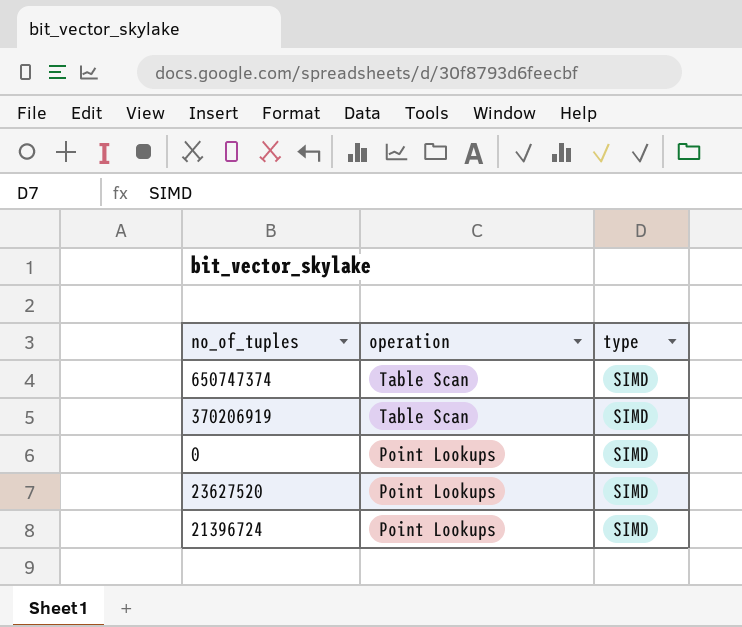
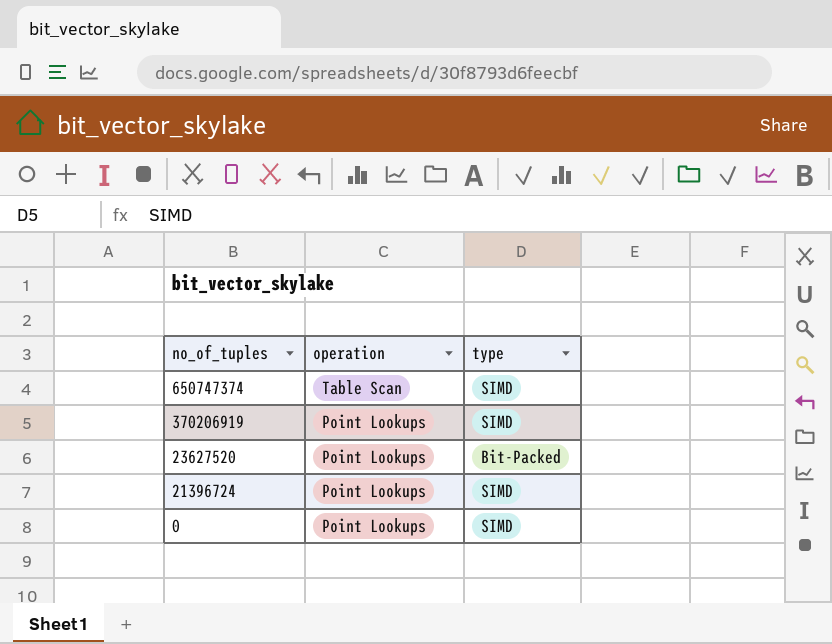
row order: operation descending -> no_of_tuples descending
370206919 | operation: Table Scan -> Point Lookups
23627520 | type: SIMD -> Bit-Packed

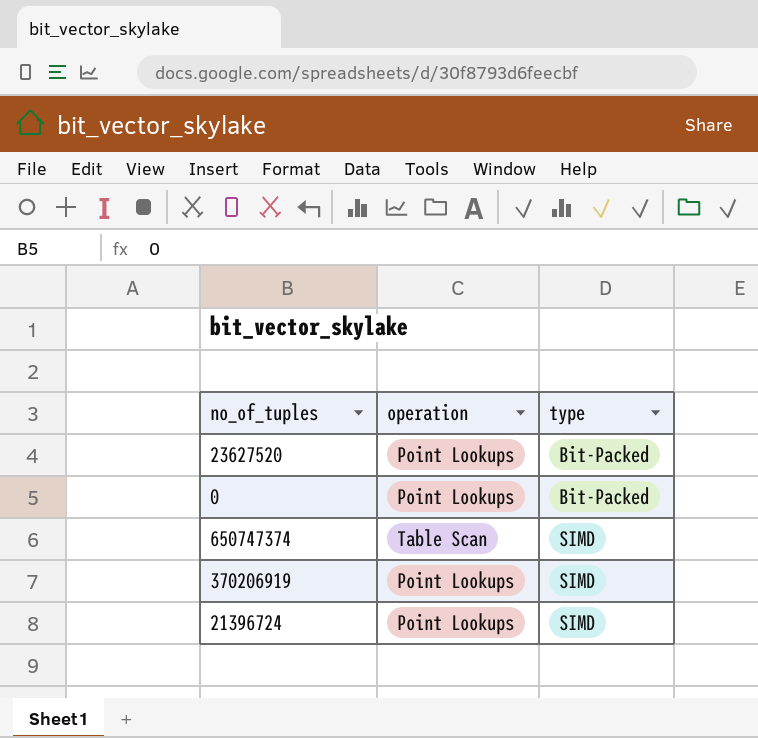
row order: no_of_tuples descending -> type ascending
0 | type: SIMD -> Bit-Packed

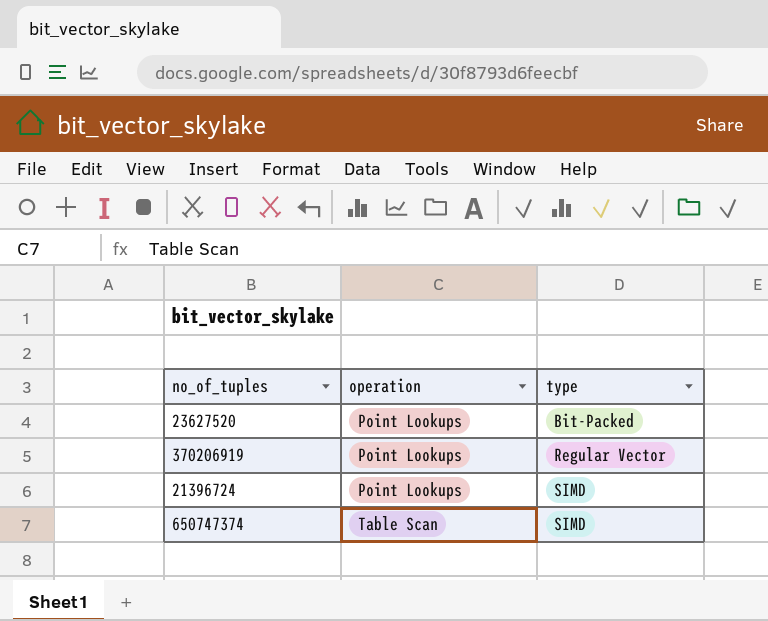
row order: type ascending -> operation ascending
row 0: Point Lookups | Bit-Packed -> none
370206919 | type: SIMD -> Regular Vector

